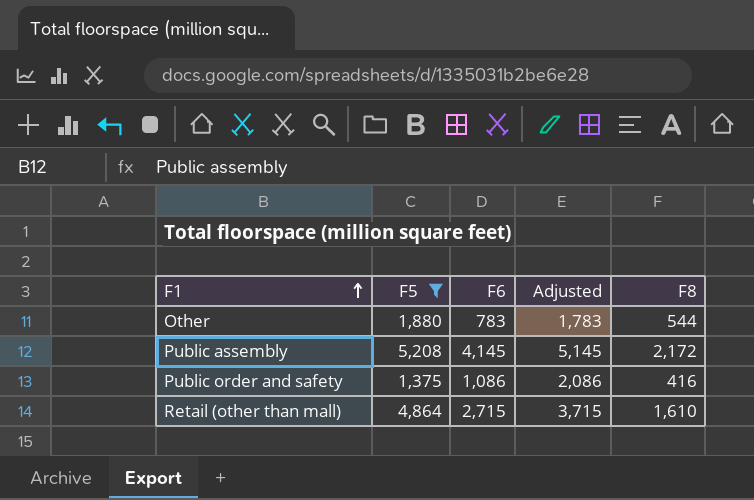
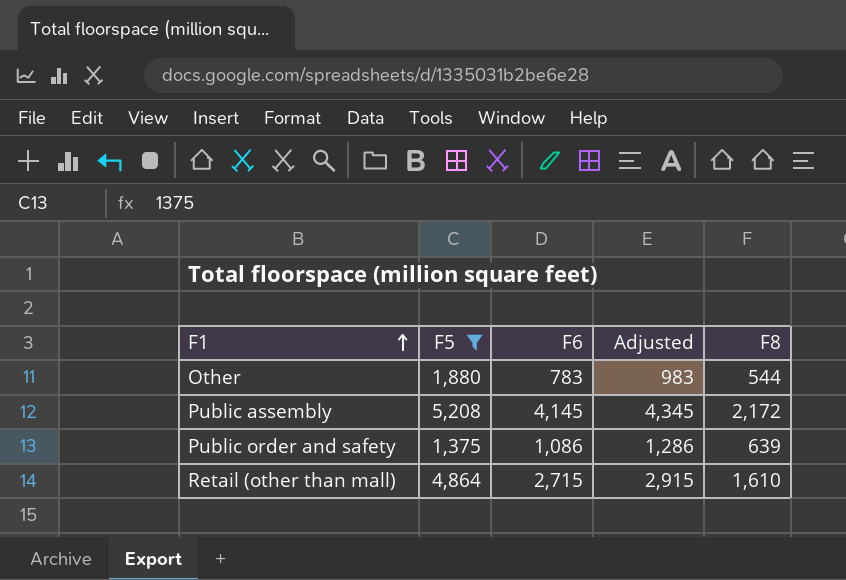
column Adjusted | formula: [F6] + 1000 -> [F6] + 200
Public order and safety | F8: 416 -> 639

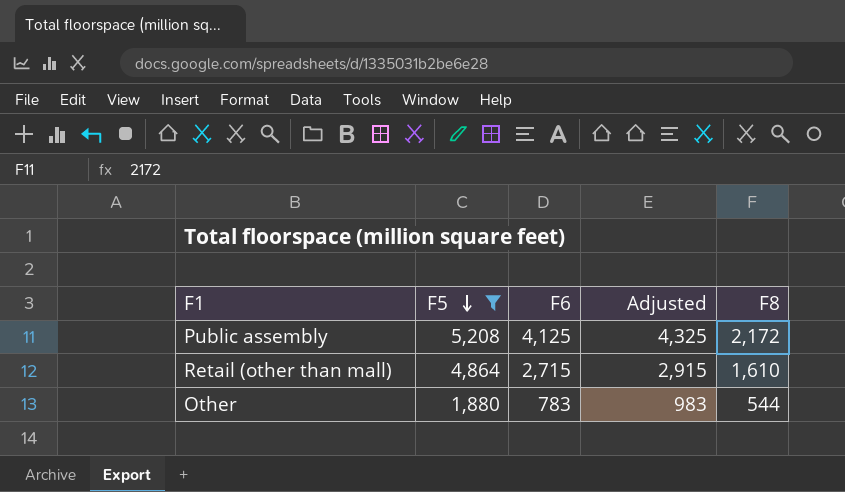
row order: F1 ascending -> F5 descending
row Public order and safety: 1,375 | 1,086 | 1,286 | 639 -> none
Public assembly | F6: 4,145 -> 4,125
Public assembly | Adjusted: 4,345 -> 4,325

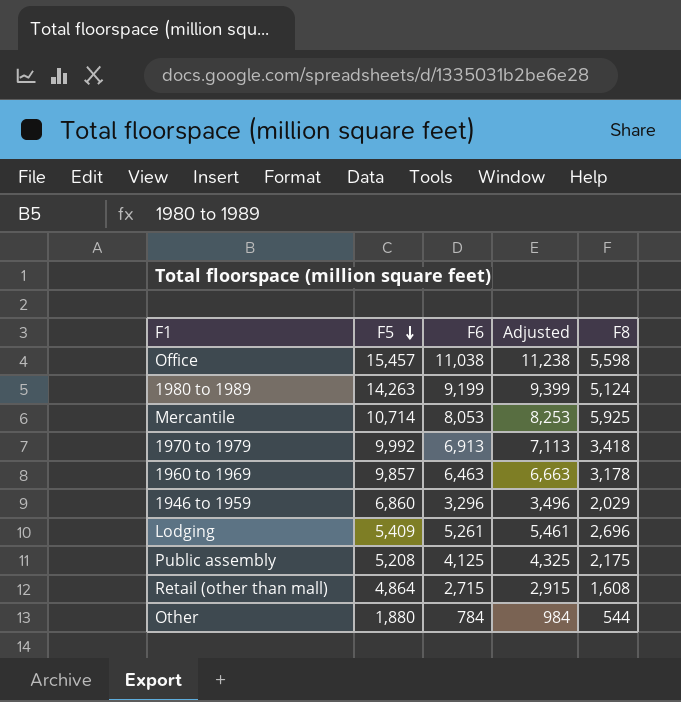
filter: F5 <= 5,208 -> none
Public assembly | F8: 2,172 -> 2,175
Retail (other than mall) | F8: 1,610 -> 1,608
Other | F6: 783 -> 784
Other | Adjusted: 983 -> 984

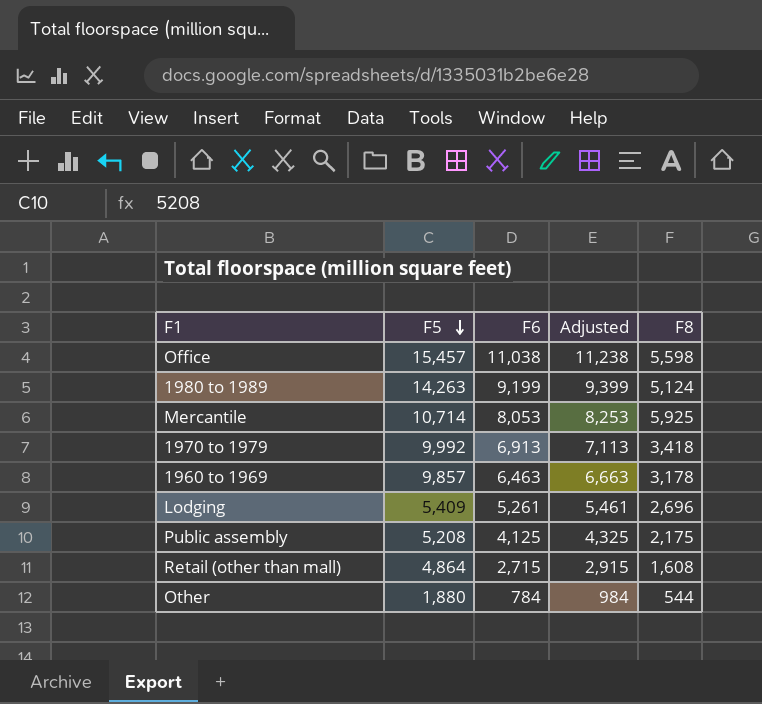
row 1946 to 1959: 6,860 | 3,296 | 3,496 | 2,029 -> none

